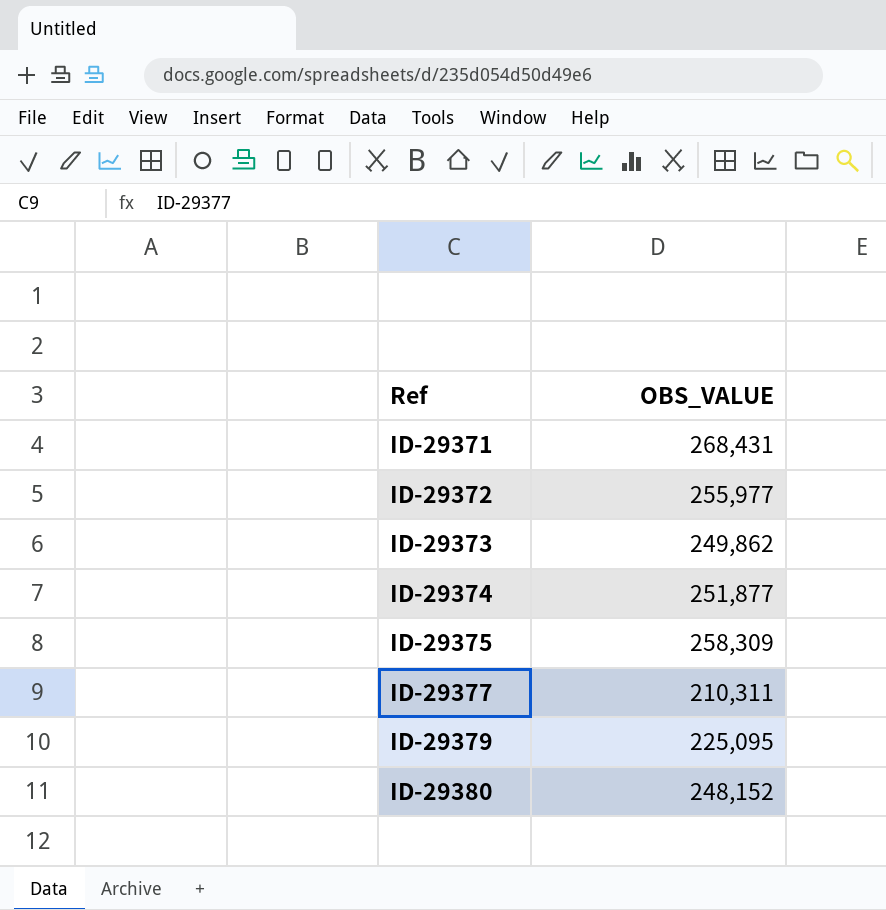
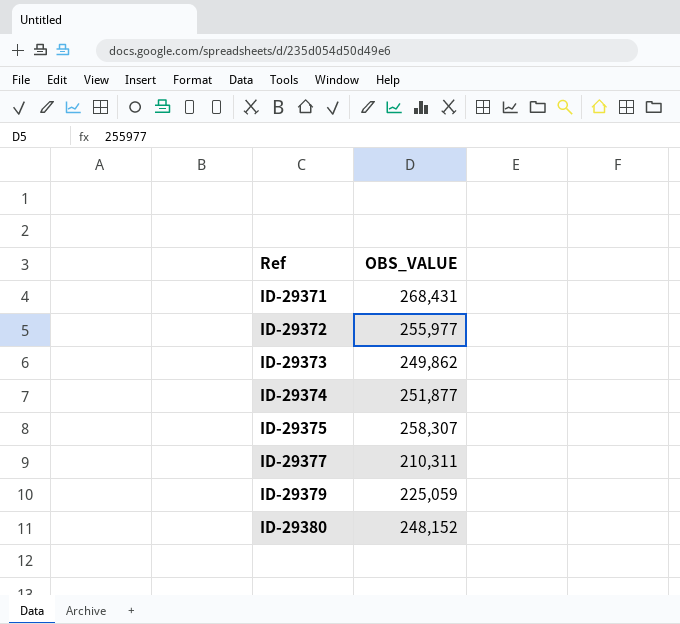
ID-29375 | OBS_VALUE: 258,309 -> 258,307
ID-29379 | OBS_VALUE: 225,095 -> 225,059

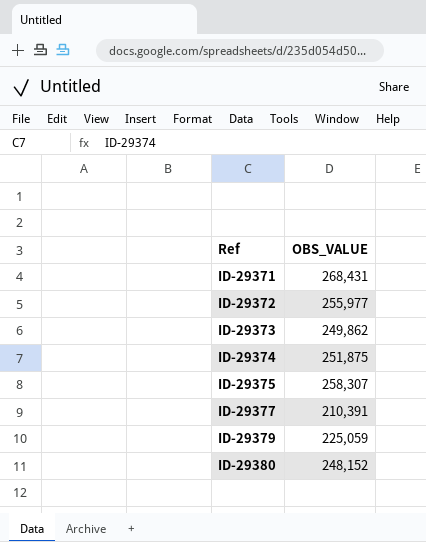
ID-29374 | OBS_VALUE: 251,877 -> 251,875
ID-29377 | OBS_VALUE: 210,311 -> 210,391

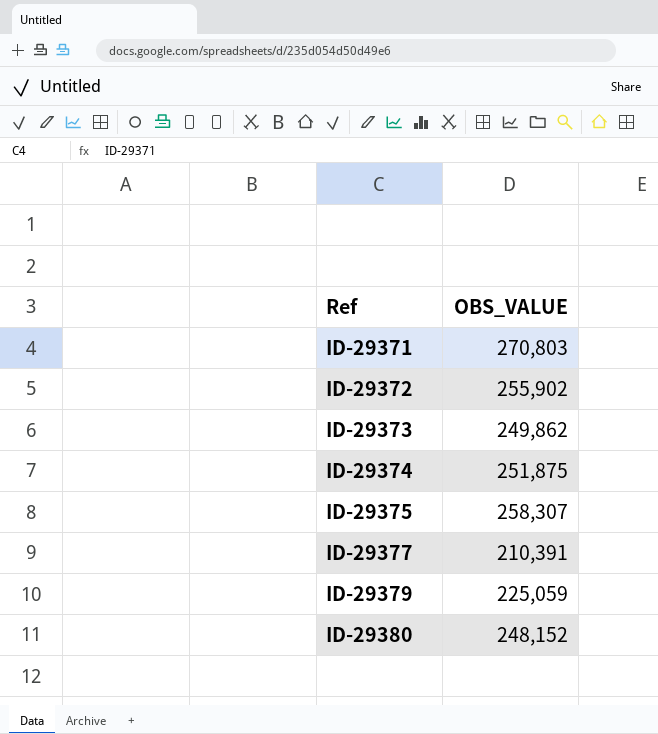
ID-29371 | OBS_VALUE: 268,431 -> 270,803
ID-29372 | OBS_VALUE: 255,977 -> 255,902

